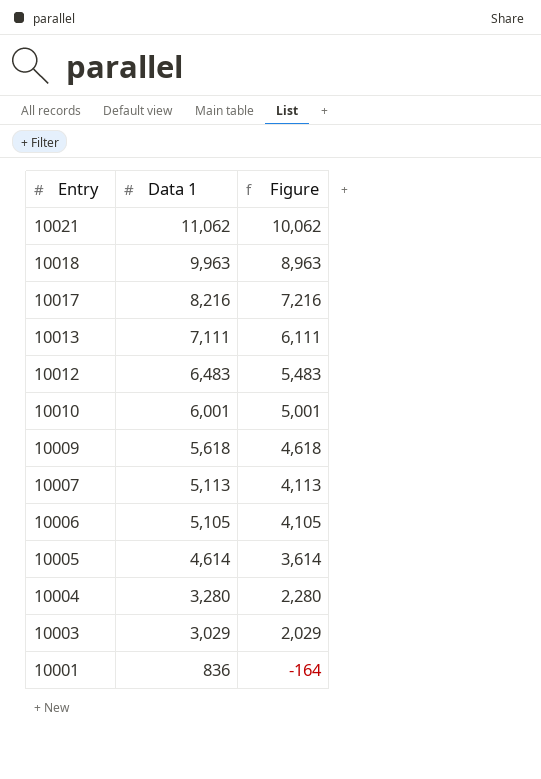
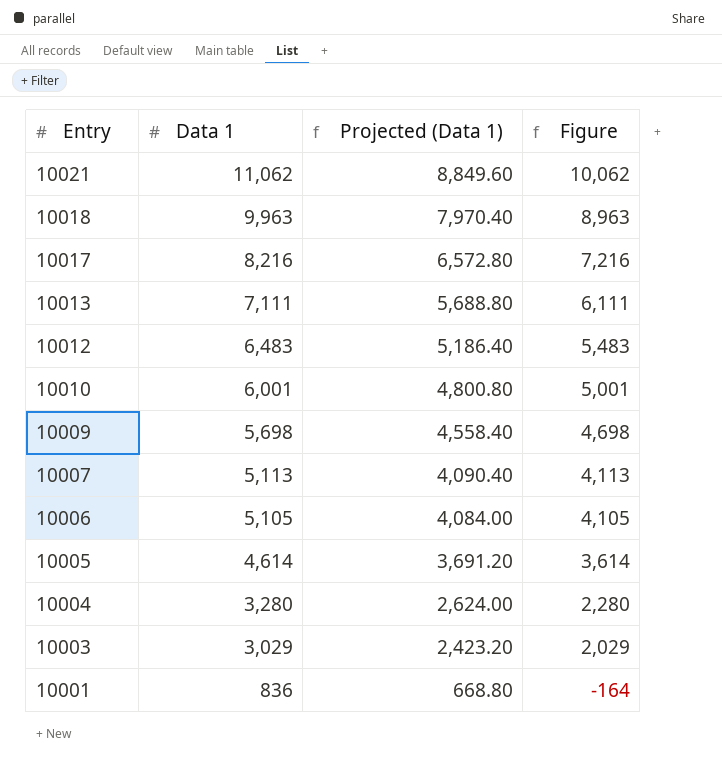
column Projected (Data 1) | formula: none -> [Data 1] * 0.8
10009 | Data 1: 5,618 -> 5,698
10009 | Figure: 4,618 -> 4,698

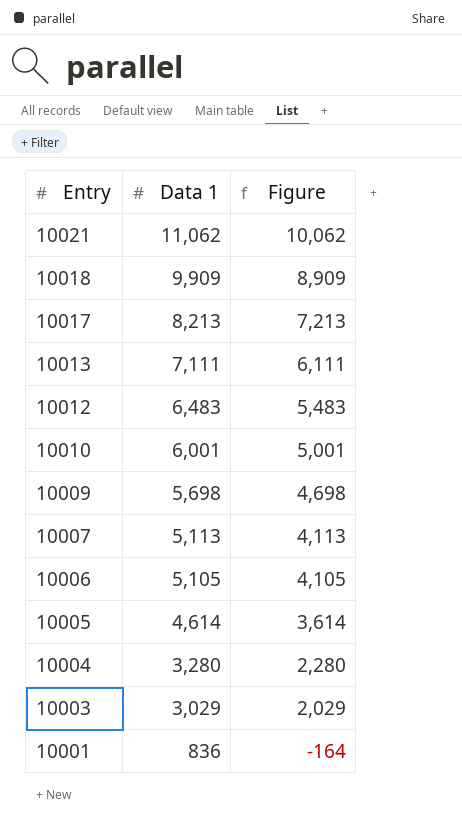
column Projected (Data 1) | formula: [Data 1] * 0.8 -> none
10018 | Data 1: 9,963 -> 9,909
10018 | Figure: 8,963 -> 8,909
10017 | Data 1: 8,216 -> 8,213
10017 | Figure: 7,216 -> 7,213

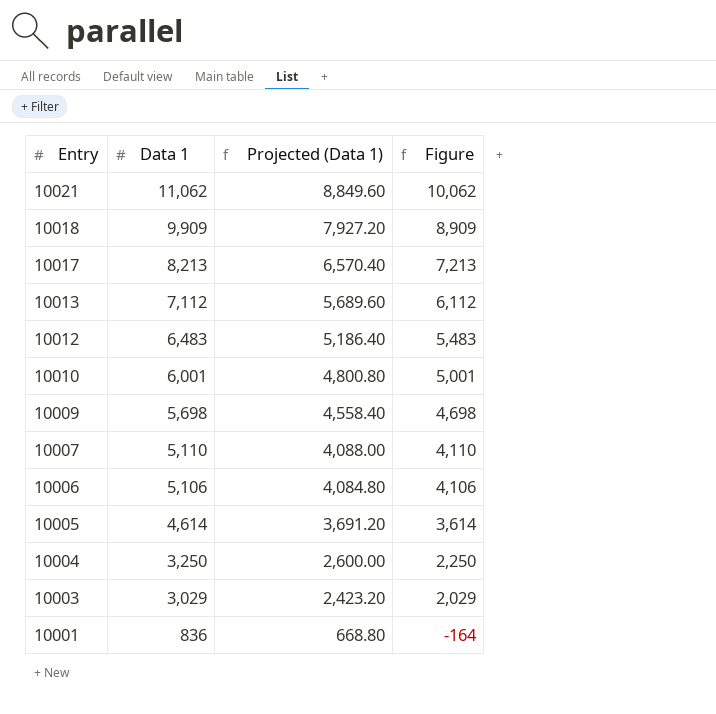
column Projected (Data 1) | formula: none -> [Data 1] * 0.8
10013 | Data 1: 7,111 -> 7,112
10013 | Figure: 6,111 -> 6,112
10007 | Data 1: 5,113 -> 5,110
10007 | Figure: 4,113 -> 4,110
10006 | Data 1: 5,105 -> 5,106
10006 | Figure: 4,105 -> 4,106
10004 | Data 1: 3,280 -> 3,250
10004 | Figure: 2,280 -> 2,250

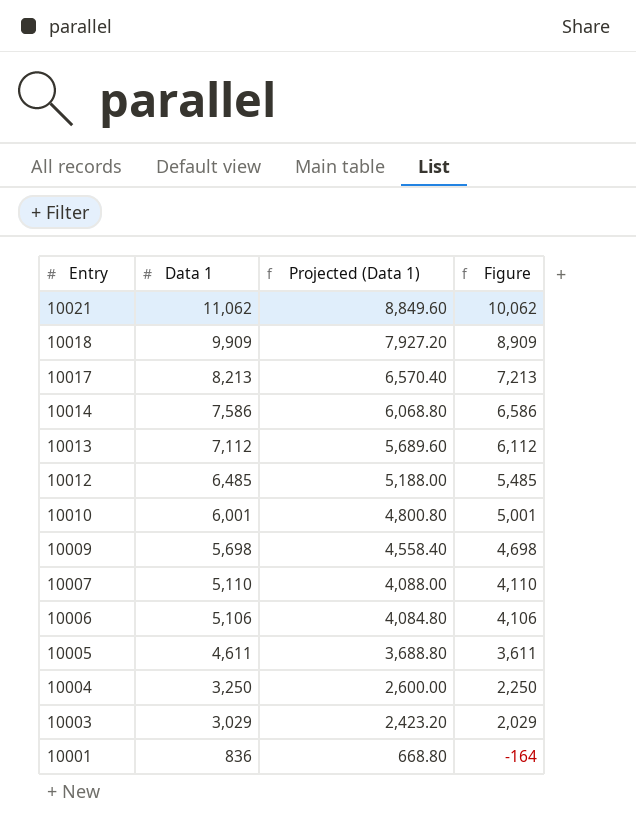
row 10014: none -> 7,586 | 6,068.80 | 6,586
10012 | Data 1: 6,483 -> 6,485
10012 | Projected (Data 1): 5,186.40 -> 5,188.00
10012 | Figure: 5,483 -> 5,485
10005 | Data 1: 4,614 -> 4,611
10005 | Projected (Data 1): 3,691.20 -> 3,688.80
10005 | Figure: 3,614 -> 3,611

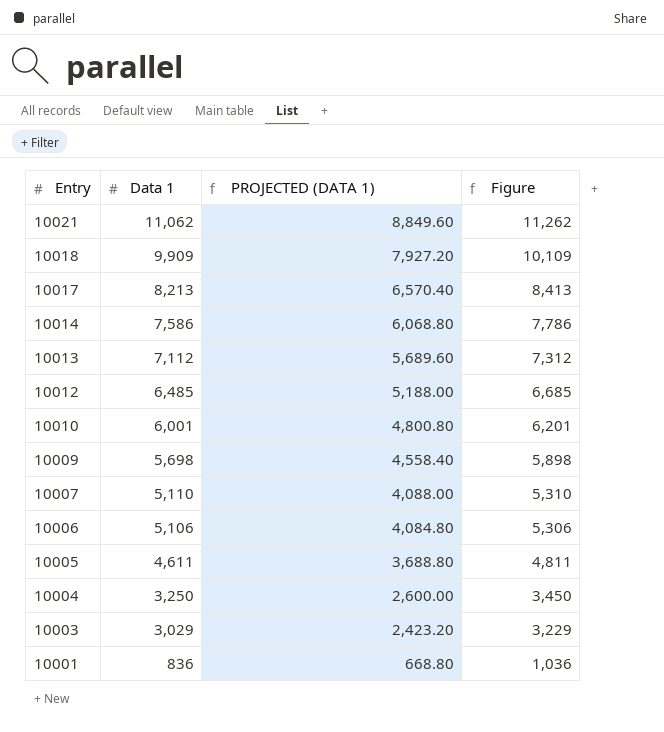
column name: Projected (Data 1) -> PROJECTED (DATA 1)
column Figure | formula: [Data 1] - 1000 -> [Data 1] + 200

